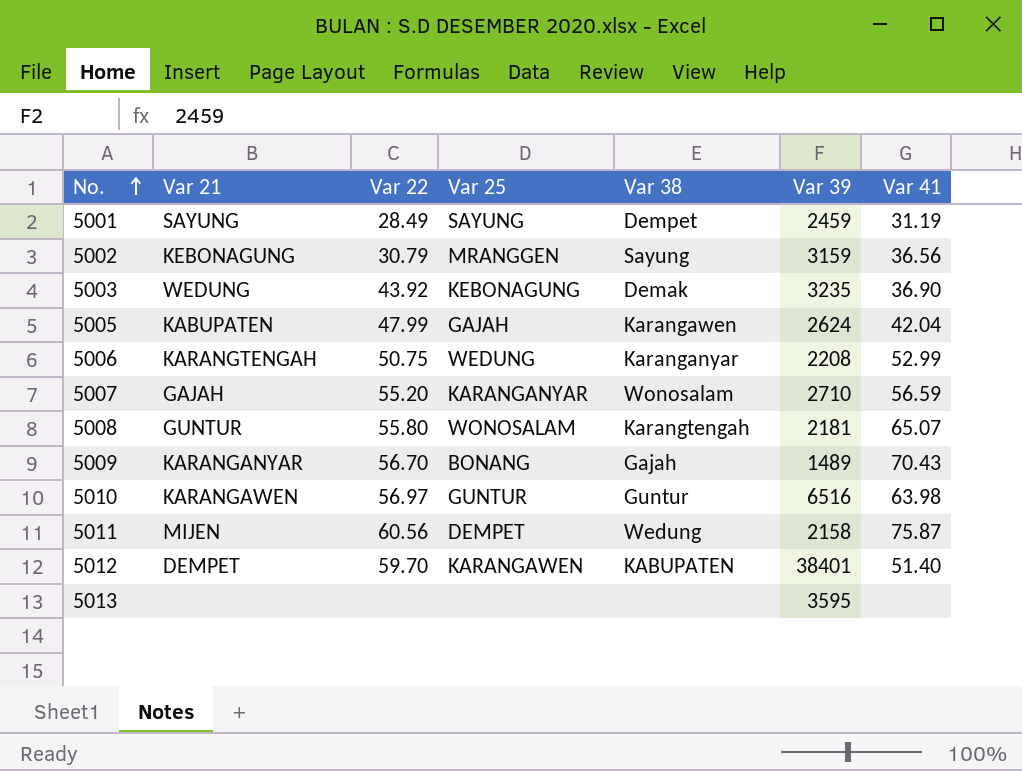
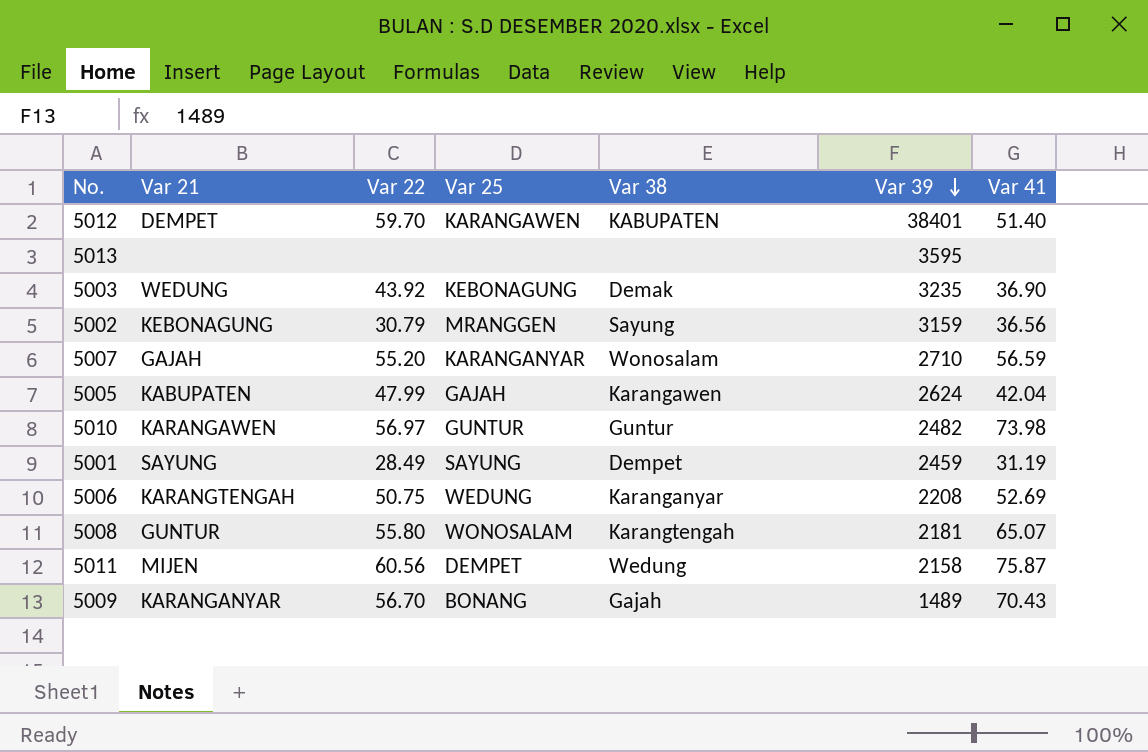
row order: No. ascending -> Var 39 descending
5010 | Var 39: 6516 -> 2482
5010 | Var 41: 63.98 -> 73.98
5006 | Var 41: 52.99 -> 52.69

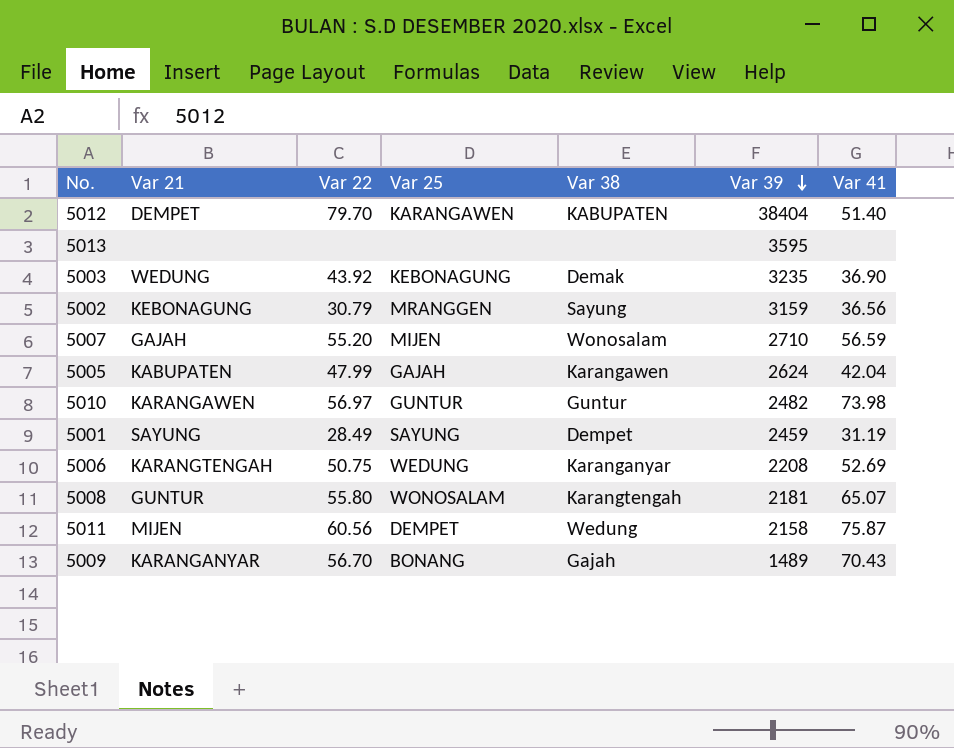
5012 | Var 22: 59.70 -> 79.70
5012 | Var 39: 38401 -> 38404
5007 | Var 25: KARANGANYAR -> MIJEN

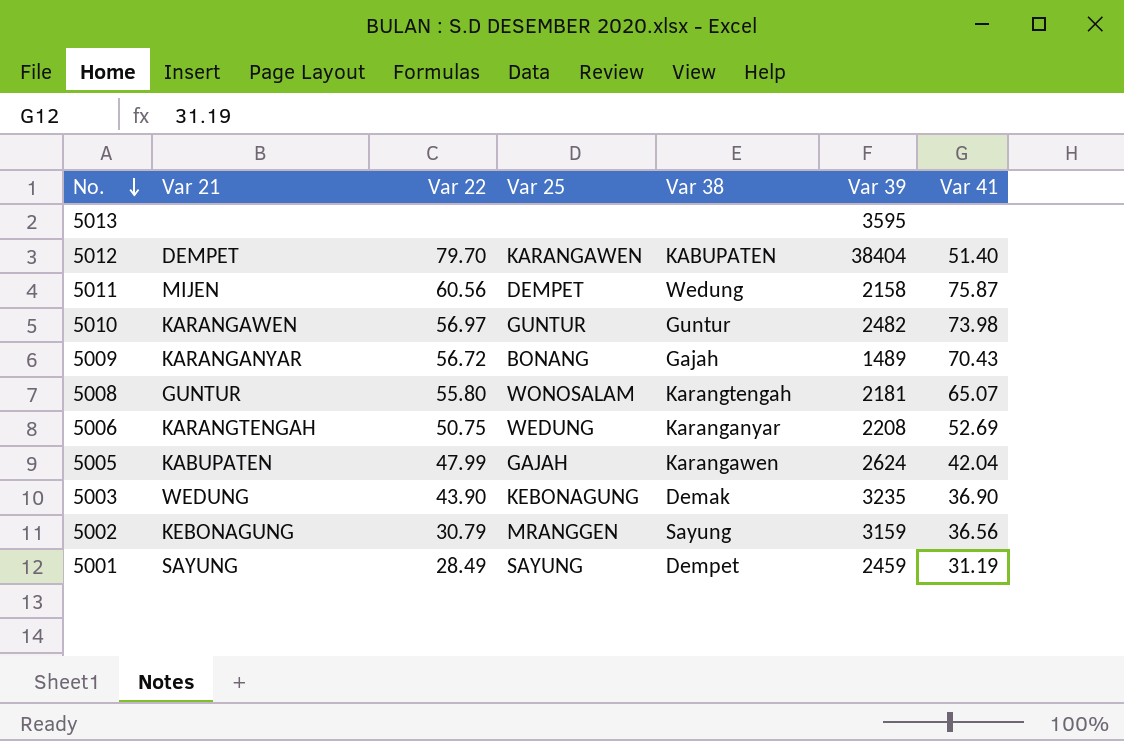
row order: Var 39 descending -> No. descending
row 5007: GAJAH | 55.20 | MIJEN | Wonosalam | 2710 | 56.59 -> none
5009 | Var 22: 56.70 -> 56.72
5003 | Var 22: 43.92 -> 43.90

